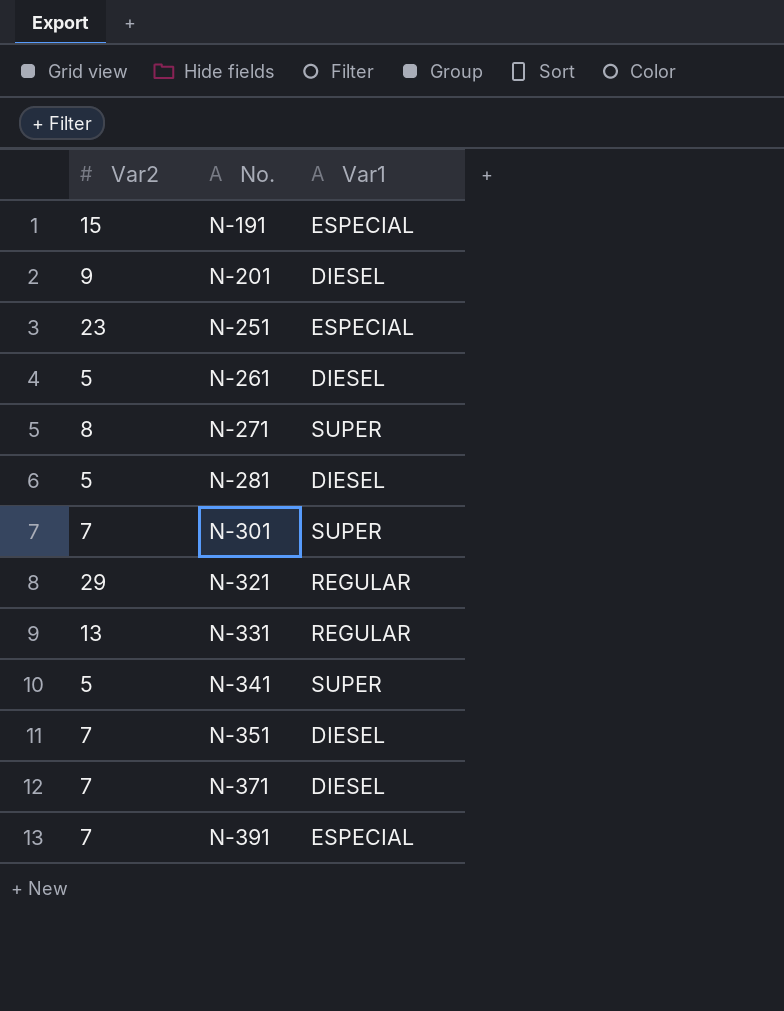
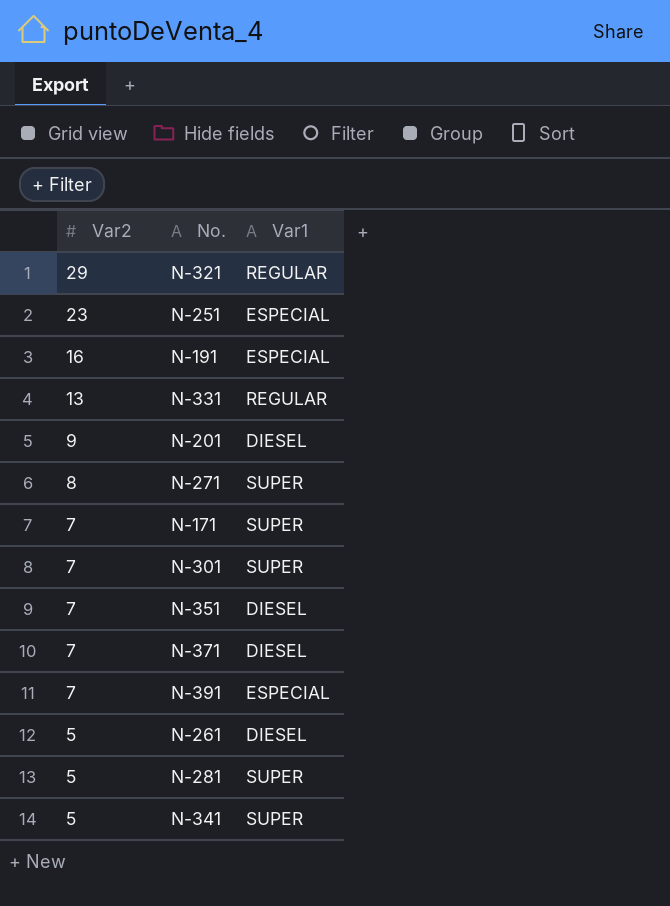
row order: No. ascending -> Var2 descending
N-191 | Var2: 15 -> 16
row N-171: none -> 7 | SUPER
N-281 | Var1: DIESEL -> SUPER

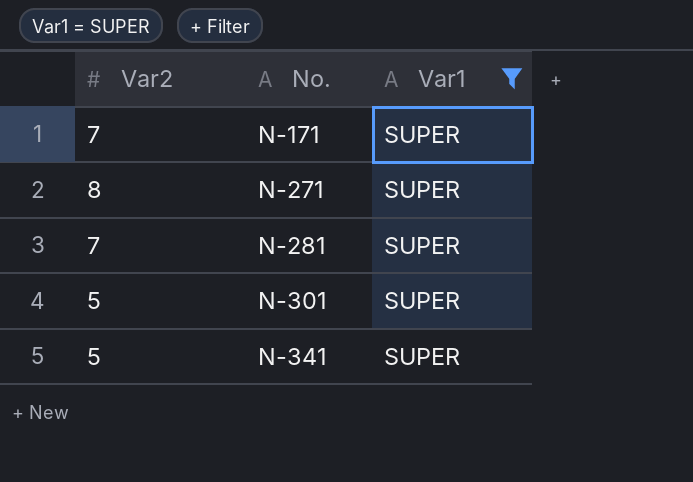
filter: none -> Var1 = SUPER
row order: Var2 descending -> No. ascending
N-281 | Var2: 5 -> 7
N-301 | Var2: 7 -> 5

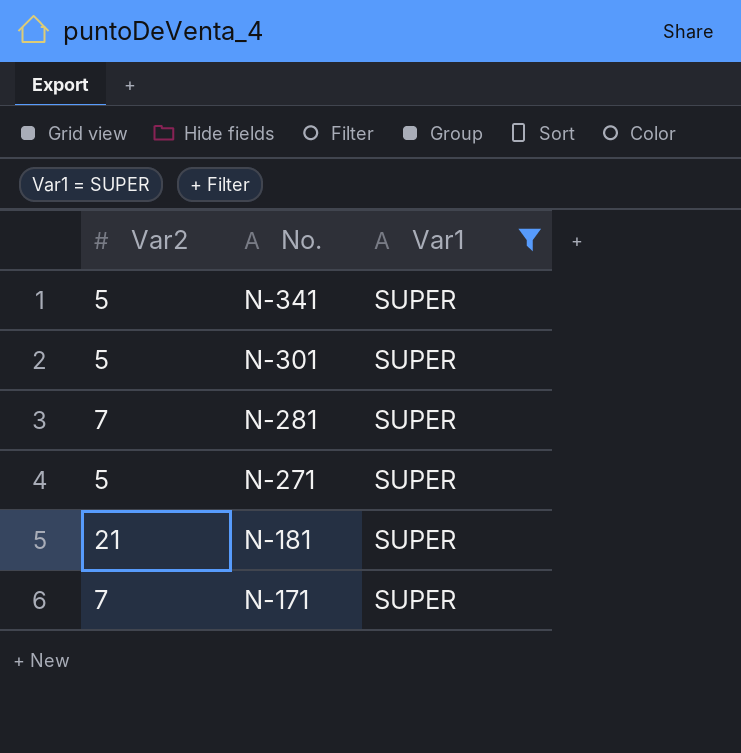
row order: No. ascending -> No. descending
N-271 | Var2: 8 -> 5
row N-181: none -> 21 | SUPER

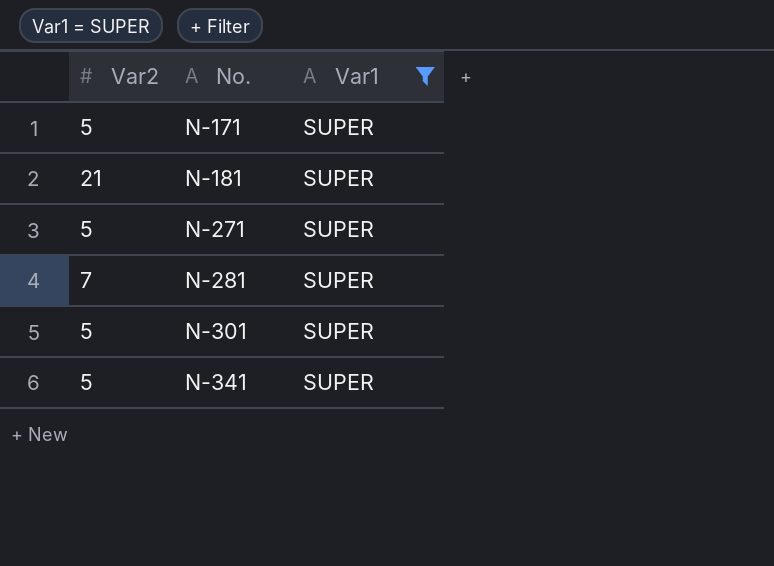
row order: No. descending -> No. ascending
N-171 | Var2: 7 -> 5

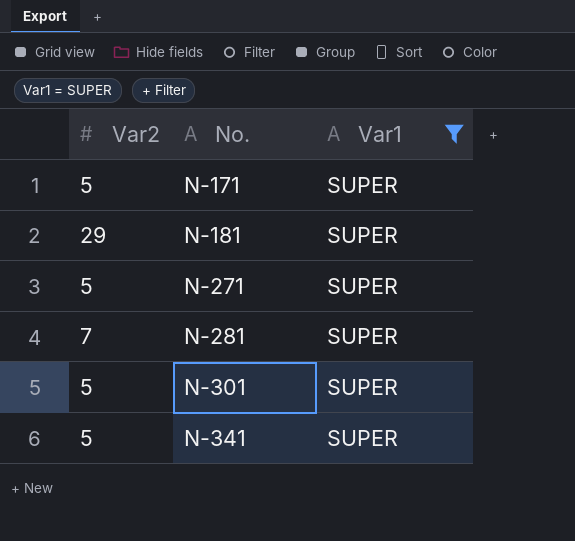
N-181 | Var2: 21 -> 29

